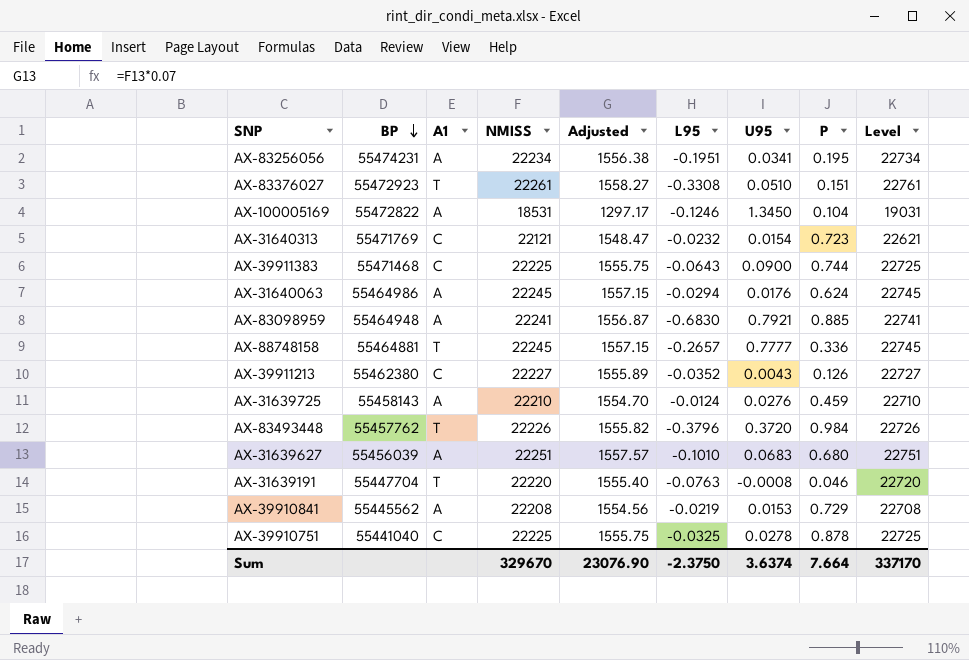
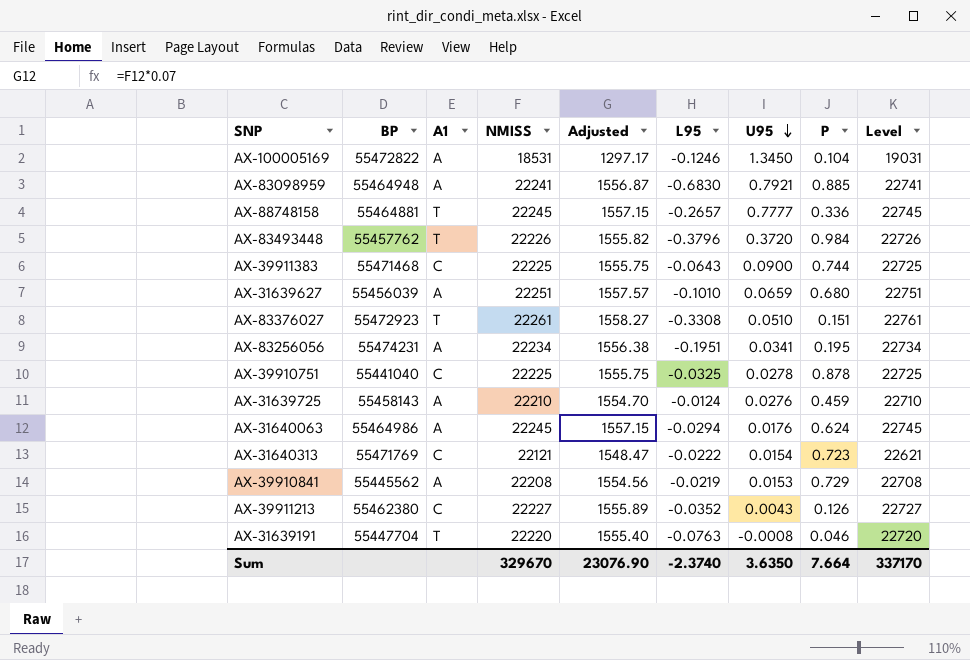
row order: BP descending -> U95 descending
AX-31639627 | U95: 0.0683 -> 0.0659
AX-31640313 | L95: -0.0232 -> -0.0222
Sum | L95: -2.3750 -> -2.3740
Sum | U95: 3.6374 -> 3.6350

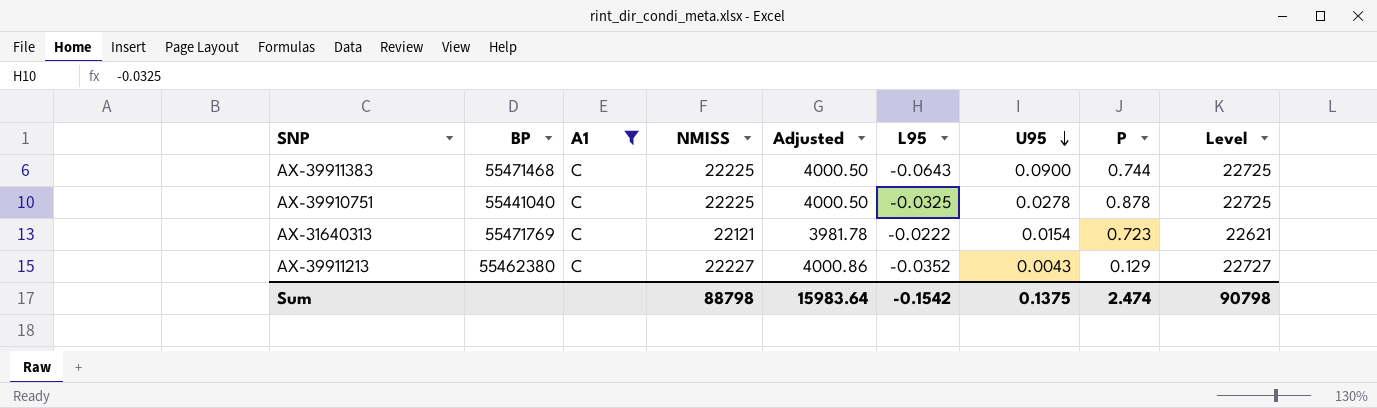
filter: none -> A1 = C
column Adjusted | formula: [NMISS] * 0.07 -> [NMISS] * 0.18
AX-39911213 | P: 0.126 -> 0.129
Sum | NMISS: 329670 -> 88798
Sum | Adjusted: 23076.90 -> 15983.64
Sum | L95: -2.3740 -> -0.1542
Sum | U95: 3.6350 -> 0.1375
Sum | P: 7.664 -> 2.474
Sum | Level: 337170 -> 90798

